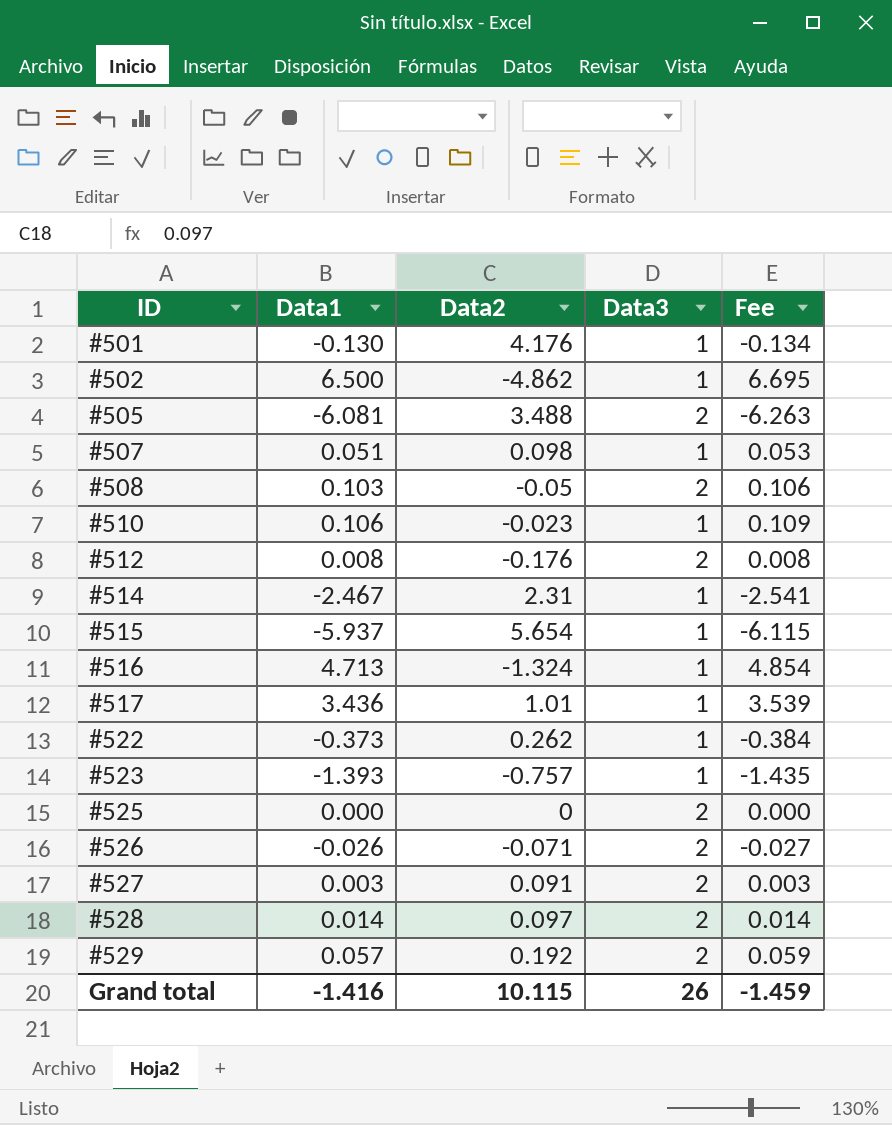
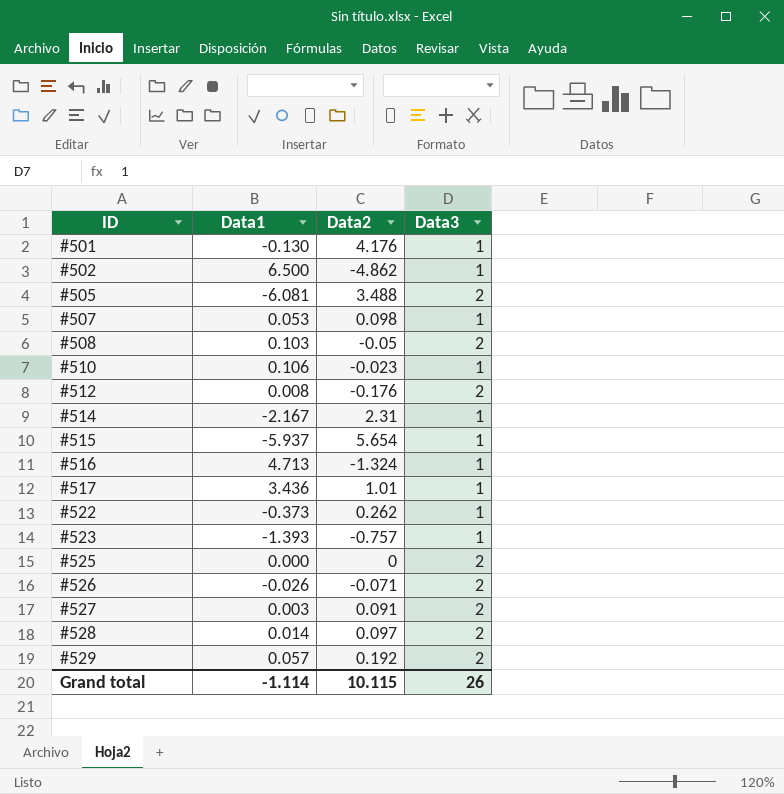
column Fee | formula: [Data1] * 1.03 -> none
#507 | Data1: 0.051 -> 0.053
#514 | Data1: -2.467 -> -2.167
Grand total | Data1: -1.416 -> -1.114

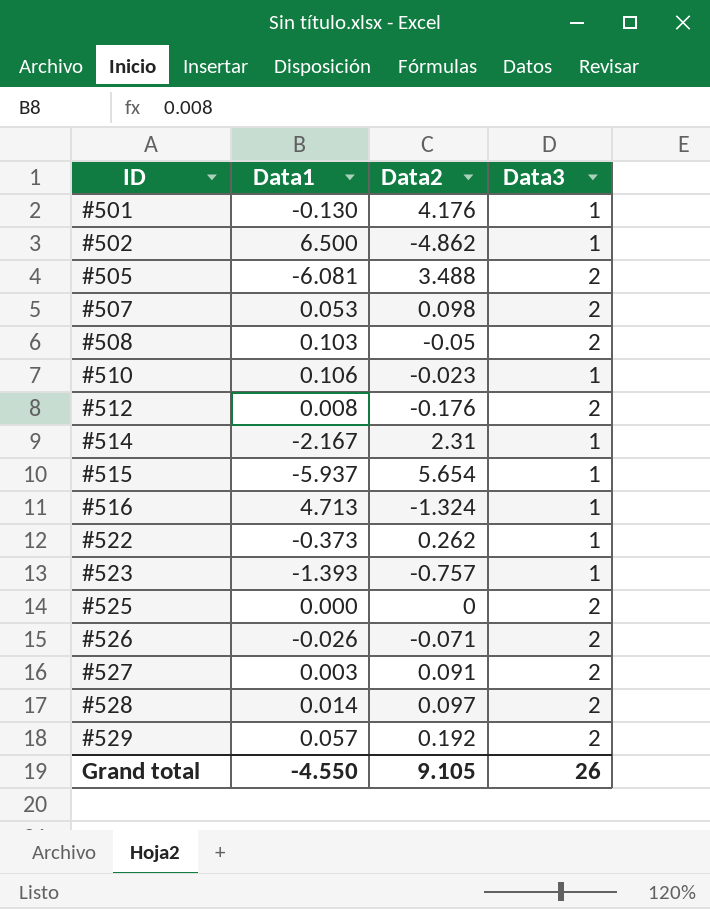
row #517: 3.436 | 1.01 | 1 -> none
#507 | Data3: 1 -> 2
Grand total | Data1: -1.114 -> -4.550
Grand total | Data2: 10.115 -> 9.105

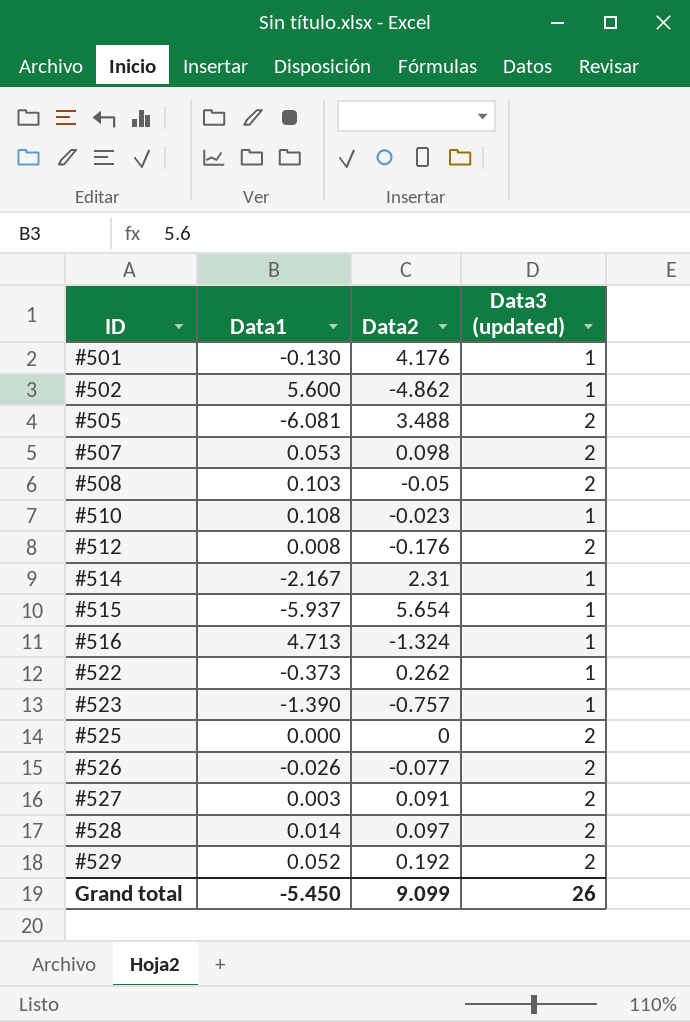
column name: Data3 -> Data3 (updated)
#502 | Data1: 6.500 -> 5.600
#510 | Data1: 0.106 -> 0.108
#523 | Data1: -1.393 -> -1.390
#526 | Data2: -0.071 -> -0.077
#529 | Data1: 0.057 -> 0.052
Grand total | Data1: -4.550 -> -5.450
Grand total | Data2: 9.105 -> 9.099

